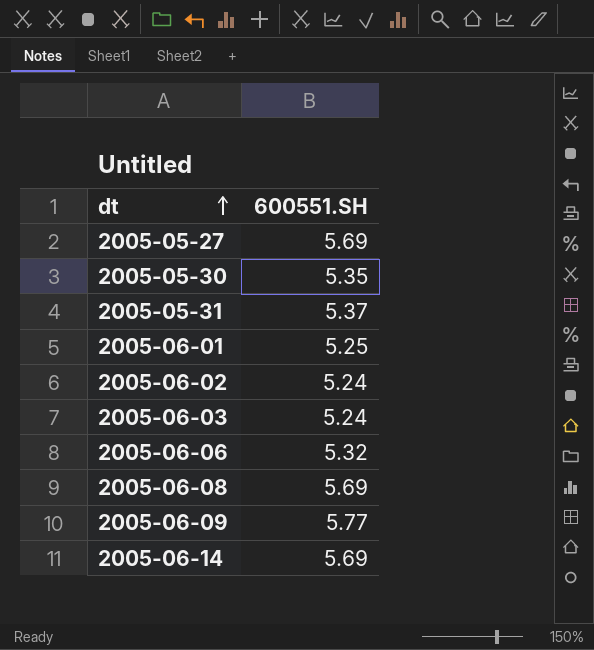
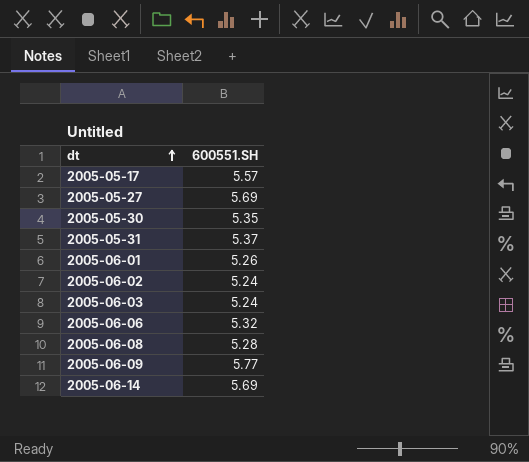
row 2005-05-17: none -> 5.57
2005-06-01 | 600551.SH: 5.25 -> 5.26
2005-06-08 | 600551.SH: 5.69 -> 5.28

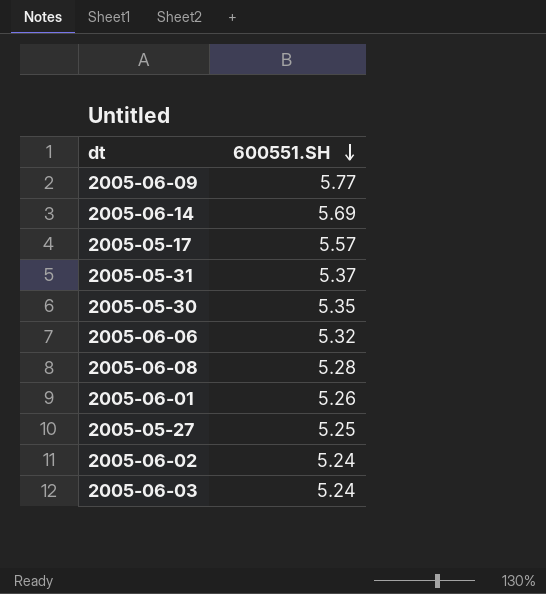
row order: dt ascending -> 600551.SH descending
2005-05-27 | 600551.SH: 5.69 -> 5.25

